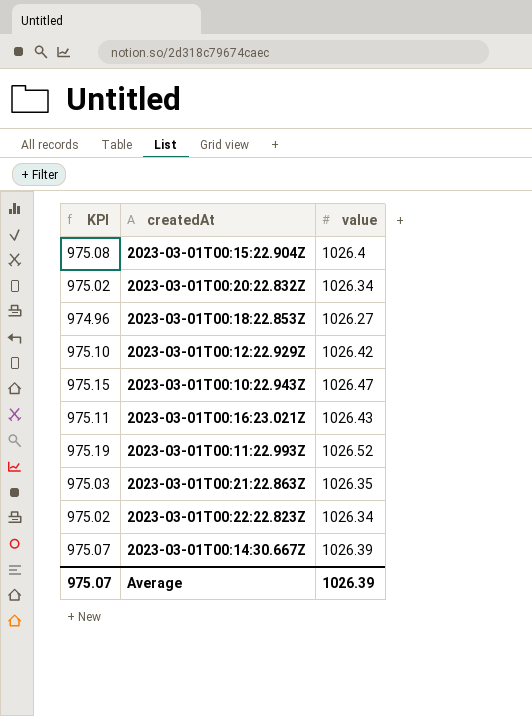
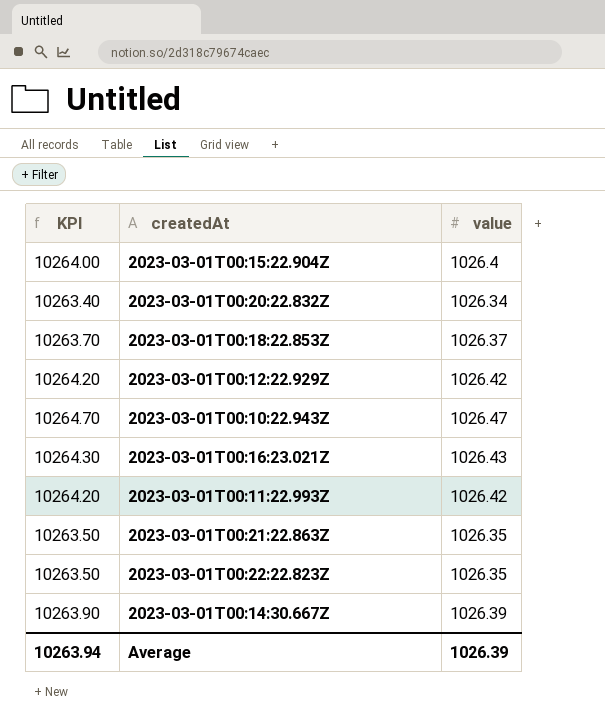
column KPI | formula: [value] * 0.95 -> [value] * 10
2023-03-01T00:18:22.853Z | value: 1026.27 -> 1026.37
2023-03-01T00:11:22.993Z | value: 1026.52 -> 1026.42
2023-03-01T00:22:22.823Z | value: 1026.34 -> 1026.35
Average | KPI: 975.07 -> 10263.94

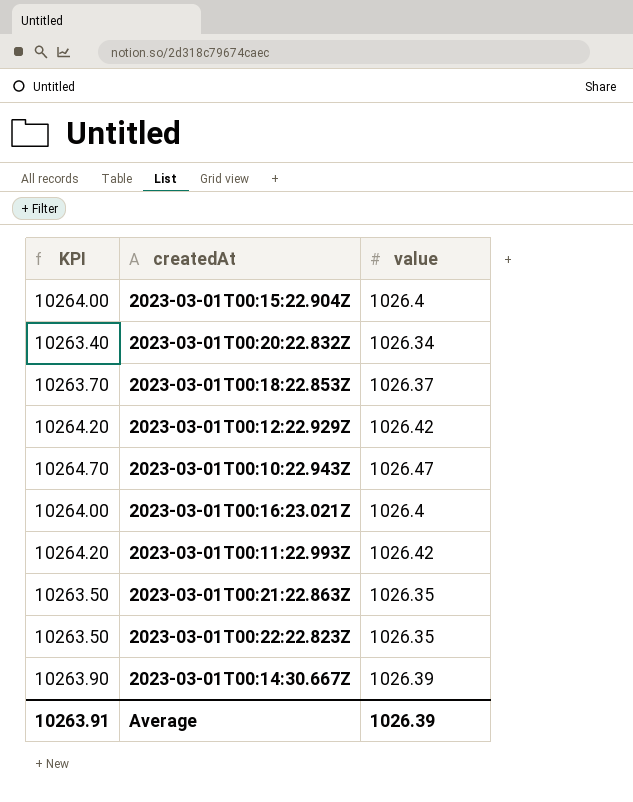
2023-03-01T00:16:23.021Z | KPI: 10264.30 -> 10264.00
2023-03-01T00:16:23.021Z | value: 1026.43 -> 1026.4
Average | KPI: 10263.94 -> 10263.91

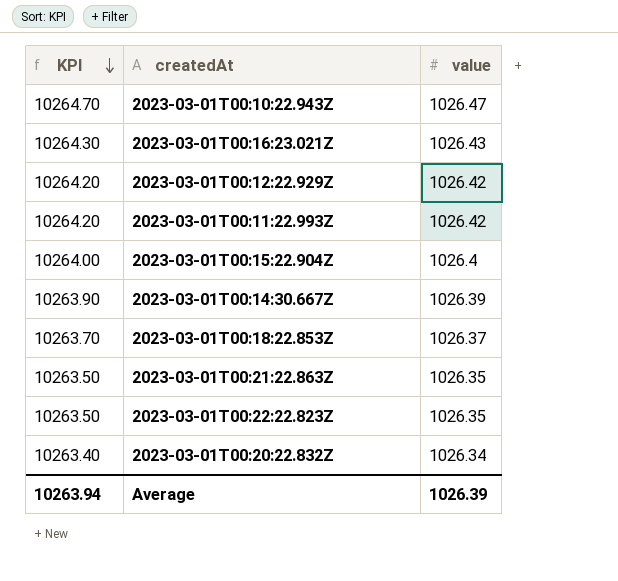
row order: none -> KPI descending
2023-03-01T00:16:23.021Z | KPI: 10264.00 -> 10264.30
2023-03-01T00:16:23.021Z | value: 1026.4 -> 1026.43
Average | KPI: 10263.91 -> 10263.94

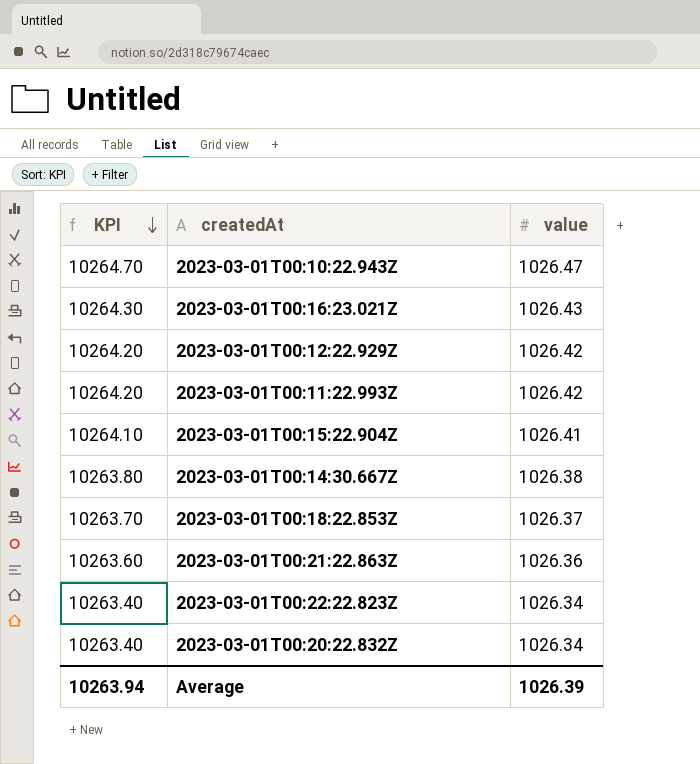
2023-03-01T00:15:22.904Z | KPI: 10264.00 -> 10264.10
2023-03-01T00:15:22.904Z | value: 1026.4 -> 1026.41
2023-03-01T00:14:30.667Z | KPI: 10263.90 -> 10263.80
2023-03-01T00:14:30.667Z | value: 1026.39 -> 1026.38
2023-03-01T00:21:22.863Z | KPI: 10263.50 -> 10263.60
2023-03-01T00:21:22.863Z | value: 1026.35 -> 1026.36
2023-03-01T00:22:22.823Z | KPI: 10263.50 -> 10263.40
2023-03-01T00:22:22.823Z | value: 1026.35 -> 1026.34

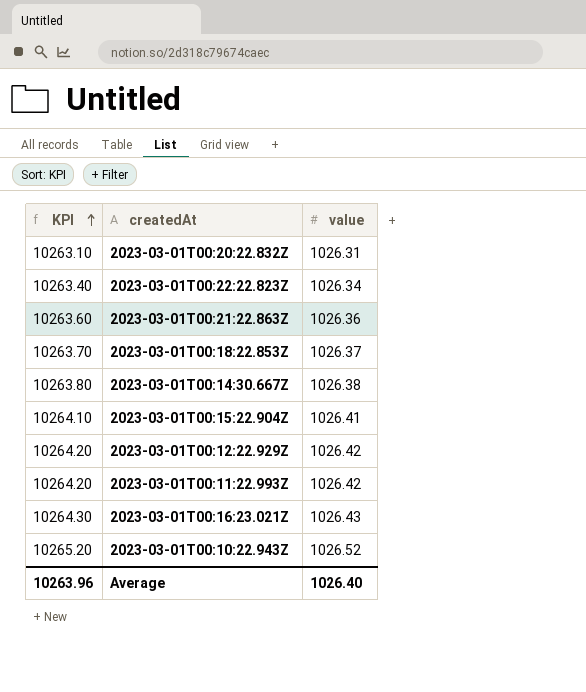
row order: KPI descending -> KPI ascending
2023-03-01T00:20:22.832Z | KPI: 10263.40 -> 10263.10
2023-03-01T00:20:22.832Z | value: 1026.34 -> 1026.31
2023-03-01T00:10:22.943Z | KPI: 10264.70 -> 10265.20
2023-03-01T00:10:22.943Z | value: 1026.47 -> 1026.52
Average | KPI: 10263.94 -> 10263.96
Average | value: 1026.39 -> 1026.40

